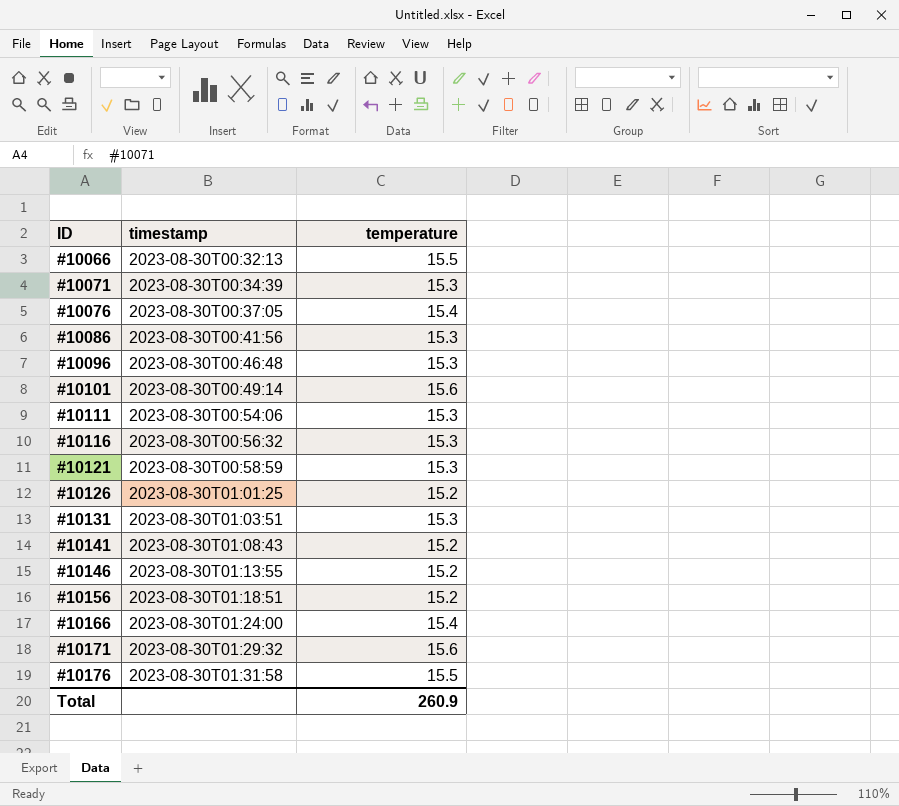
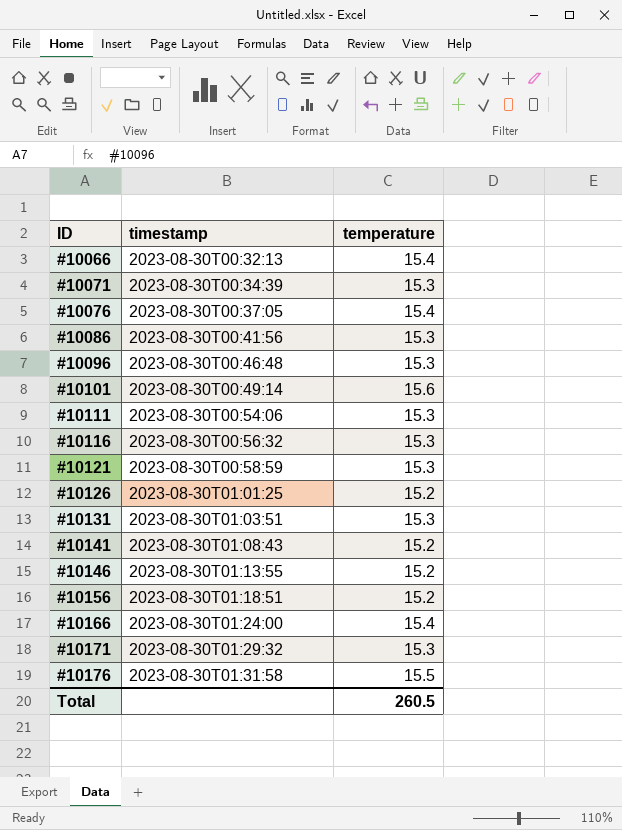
#10066 | temperature: 15.5 -> 15.4
#10171 | temperature: 15.6 -> 15.3
Total | temperature: 260.9 -> 260.5

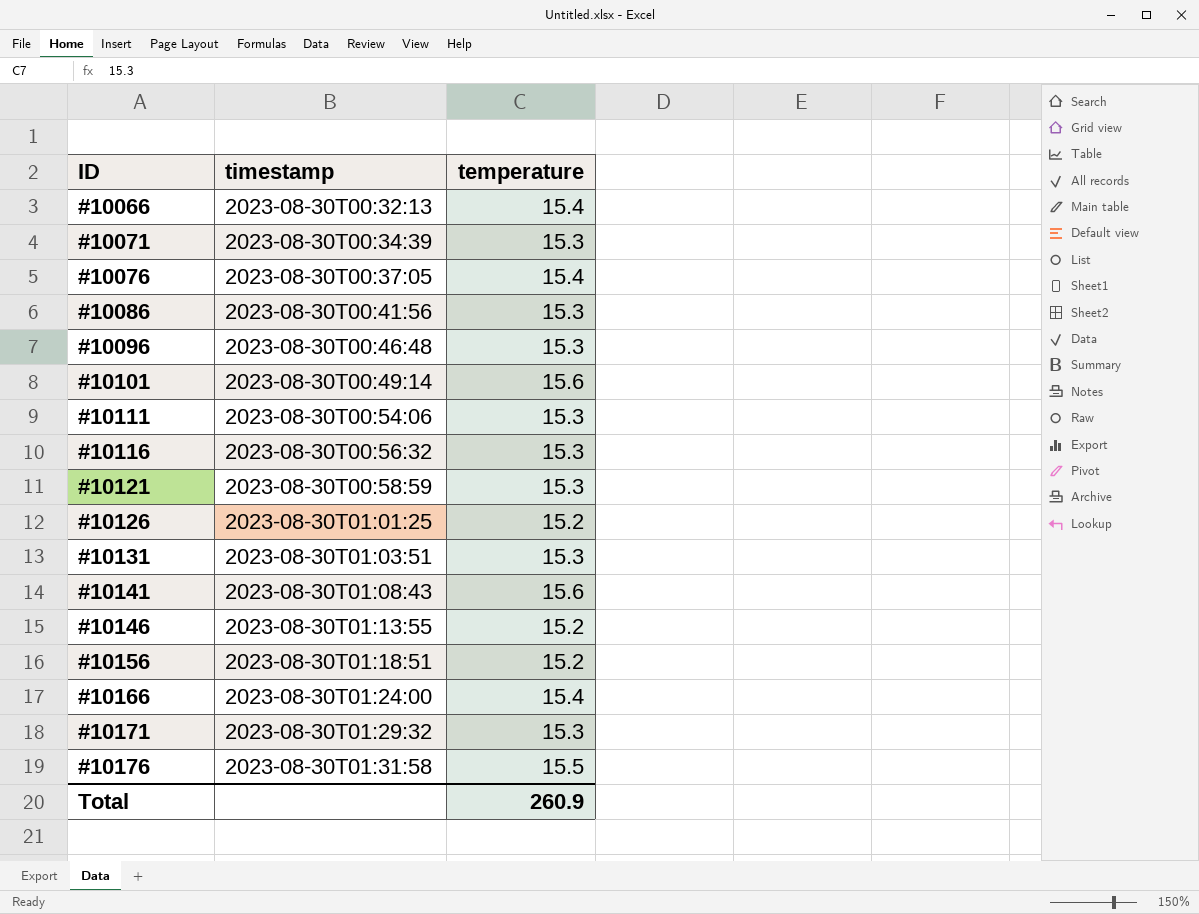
#10141 | temperature: 15.2 -> 15.6
Total | temperature: 260.5 -> 260.9

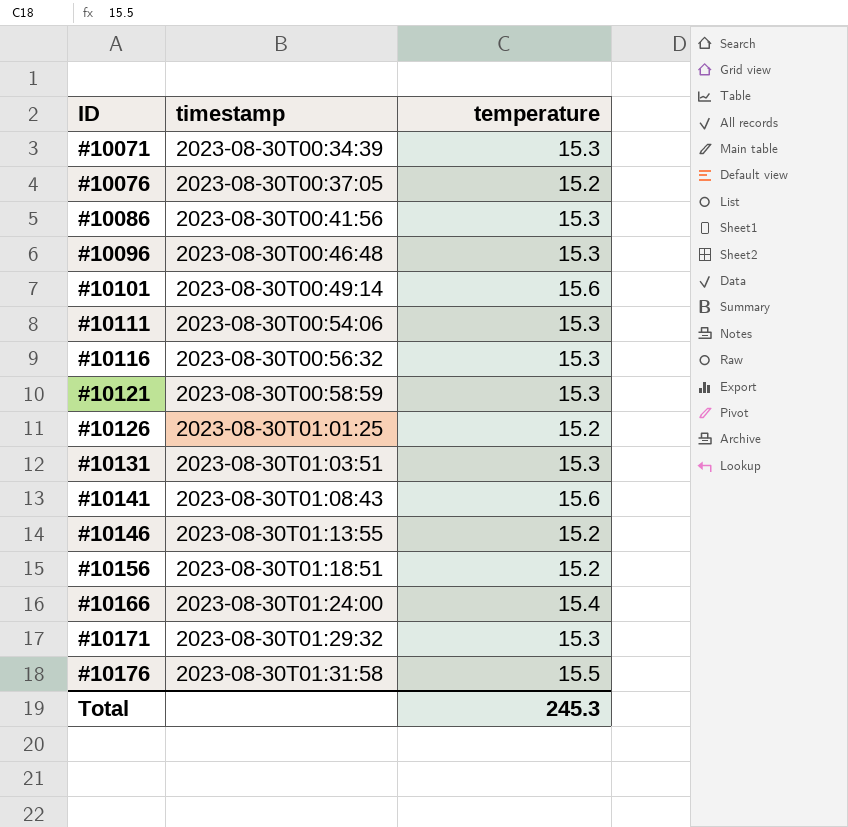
row #10066: 2023-08-30T00:32:13 | 15.4 -> none
#10076 | temperature: 15.4 -> 15.2
Total | temperature: 260.9 -> 245.3

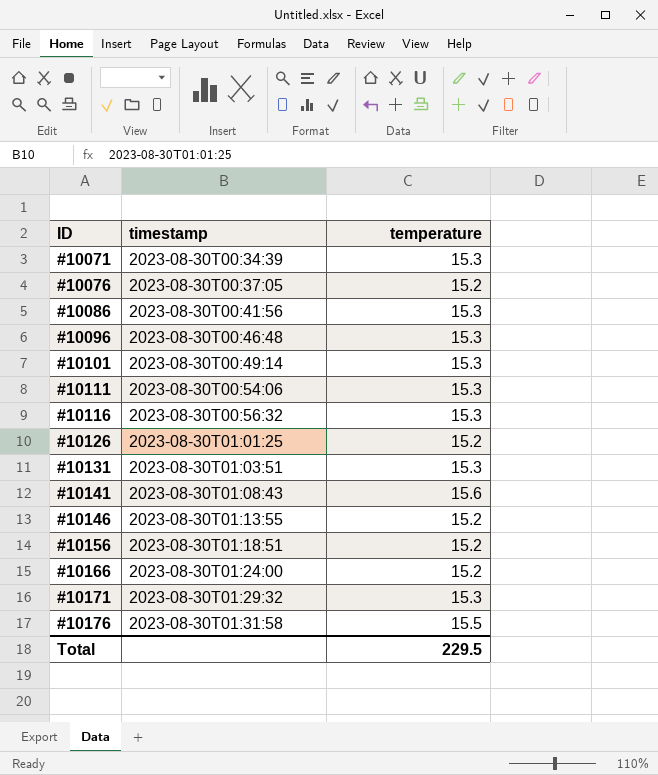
row #10121: 2023-08-30T00:58:59 | 15.3 -> none
#10101 | temperature: 15.6 -> 15.3
#10166 | temperature: 15.4 -> 15.2
Total | temperature: 245.3 -> 229.5

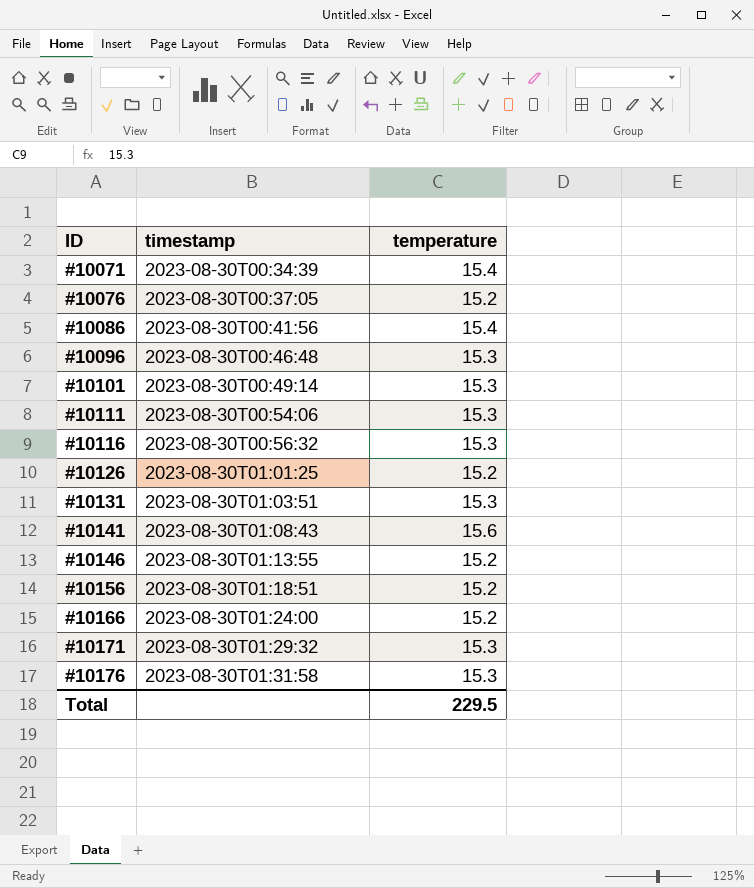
#10071 | temperature: 15.3 -> 15.4
#10086 | temperature: 15.3 -> 15.4
#10176 | temperature: 15.5 -> 15.3

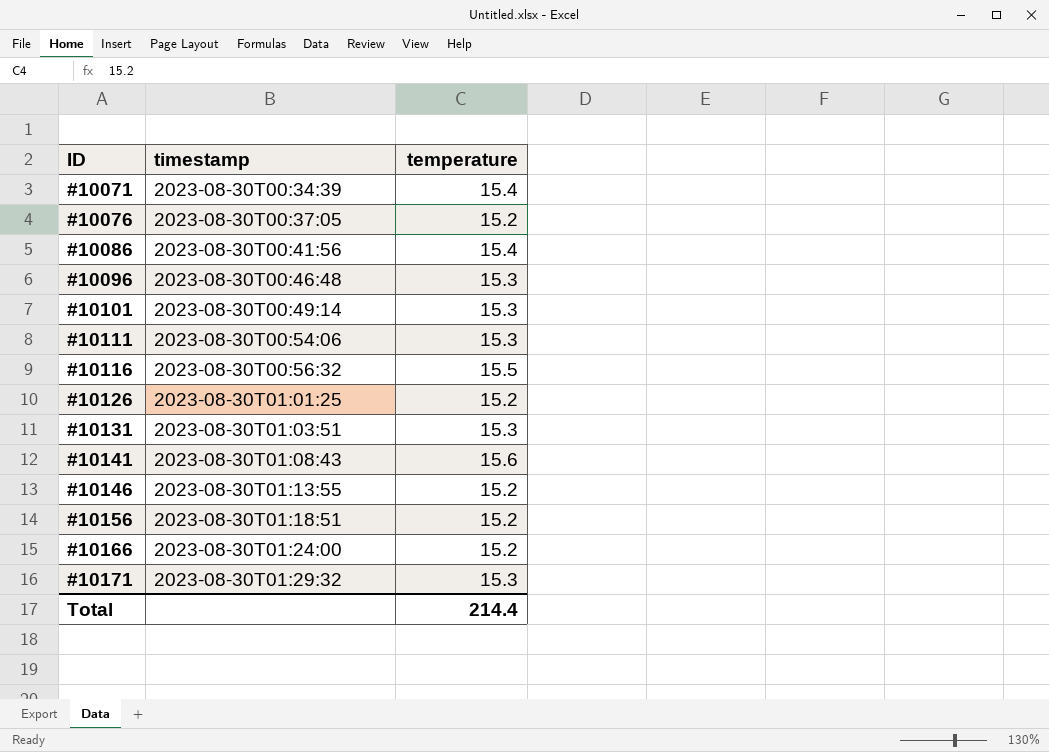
row #10176: 2023-08-30T01:31:58 | 15.3 -> none
#10116 | temperature: 15.3 -> 15.5
Total | temperature: 229.5 -> 214.4

